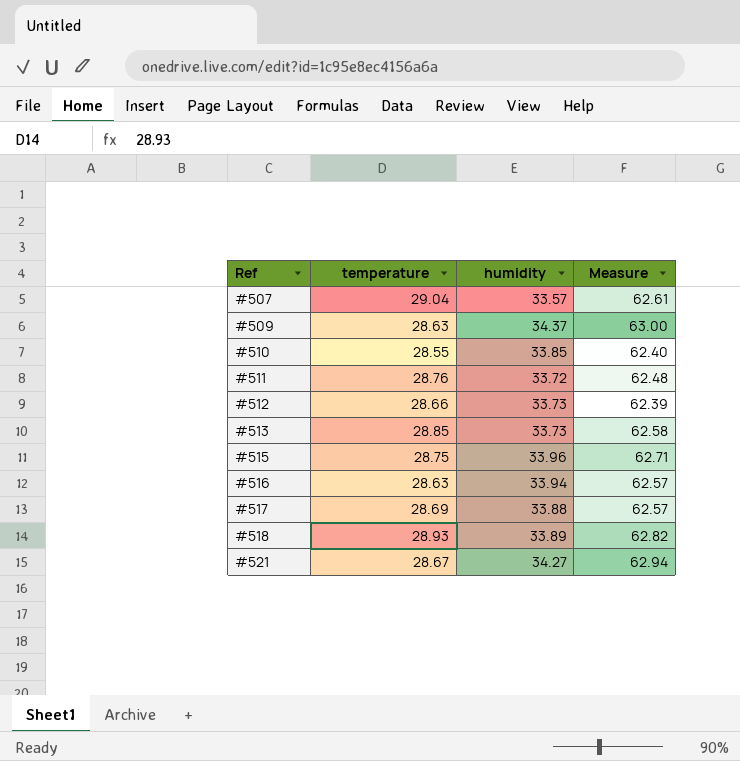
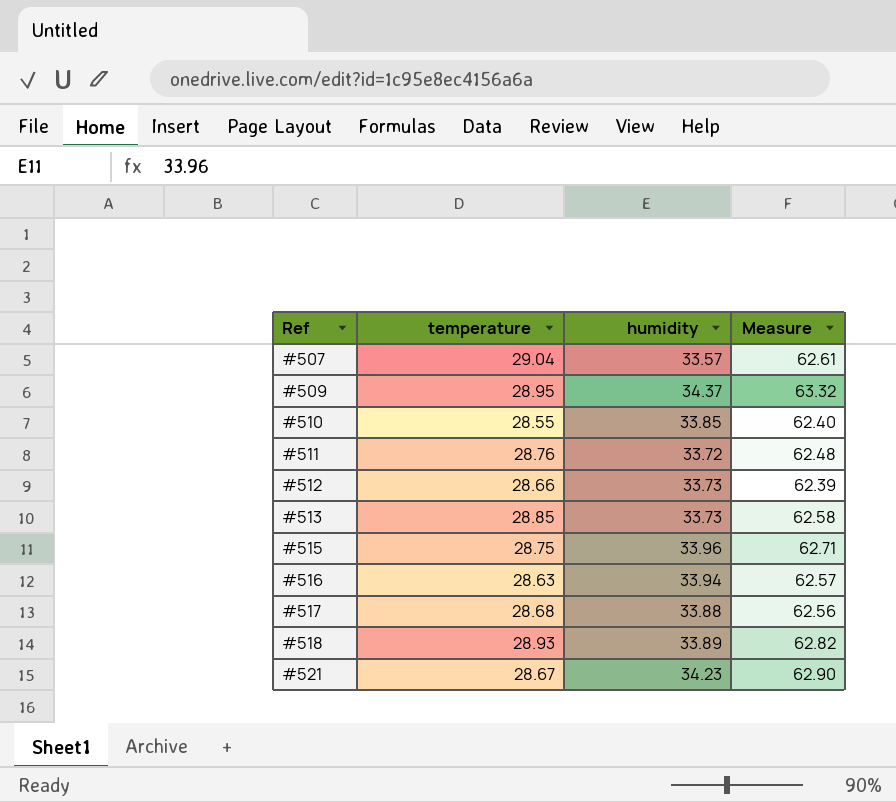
#509 | temperature: 28.63 -> 28.95
#509 | Measure: 63.00 -> 63.32
#517 | temperature: 28.69 -> 28.68
#517 | Measure: 62.57 -> 62.56
#521 | humidity: 34.27 -> 34.23
#521 | Measure: 62.94 -> 62.90

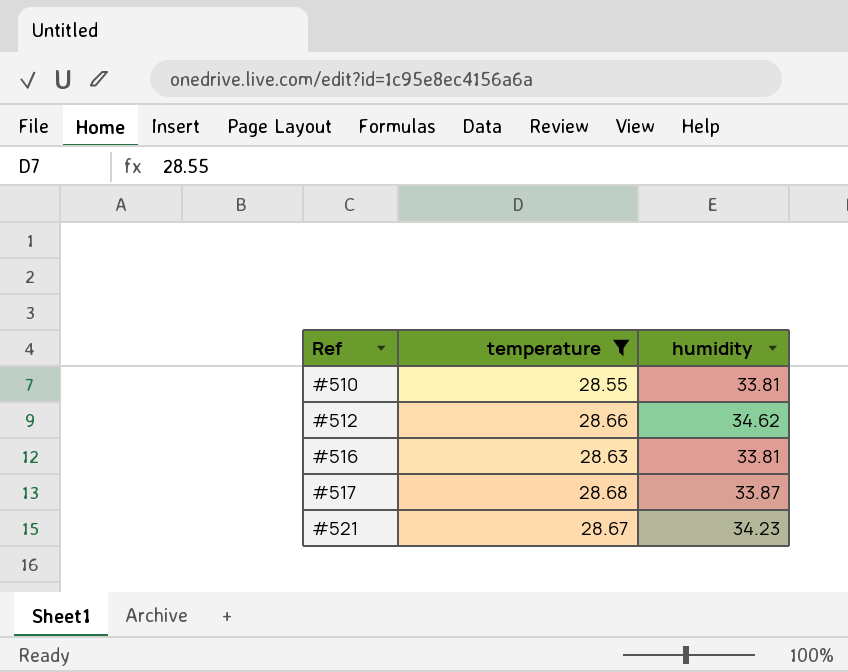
filter: none -> temperature <= 28.68
column Measure | formula: [temperature] + [humidity] -> none
#510 | humidity: 33.85 -> 33.81
#512 | humidity: 33.73 -> 34.62
#516 | humidity: 33.94 -> 33.81
#517 | humidity: 33.88 -> 33.87

